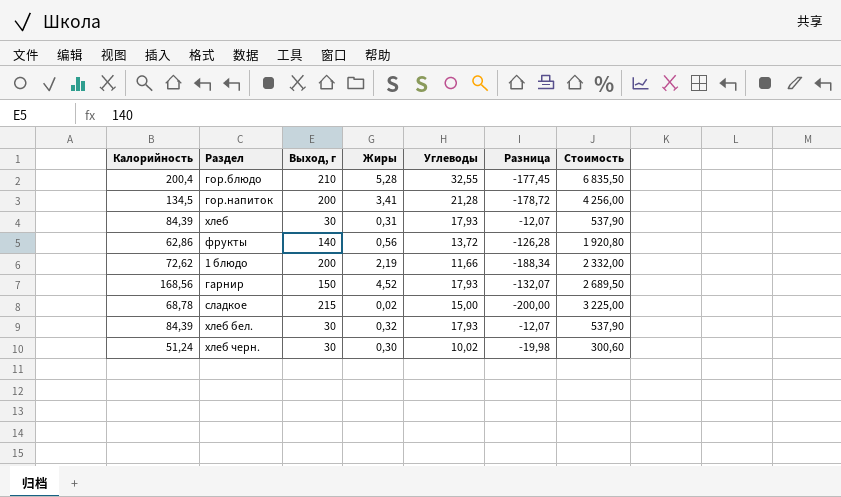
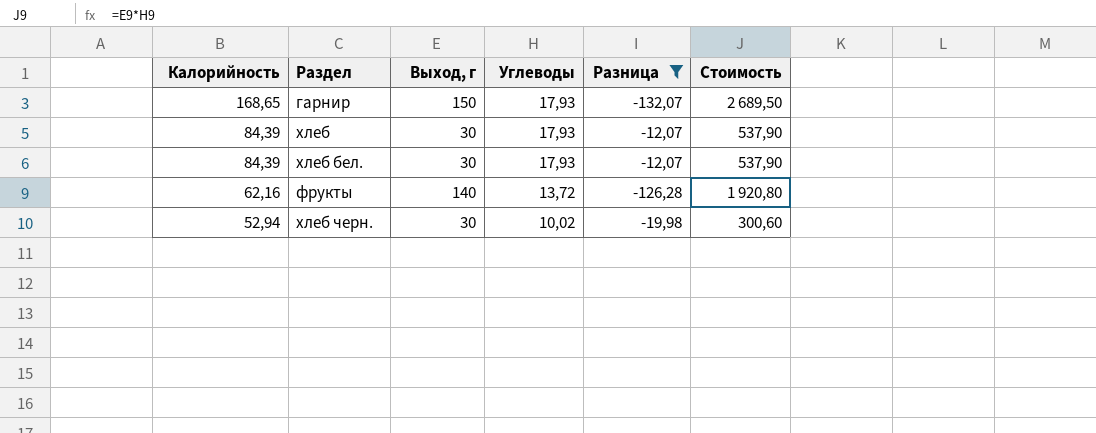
filter: none -> Разница >= -132,07
row order: none -> Калорийность descending
column Жиры | position: 4 -> none
гарнир | Калорийность: 168,56 -> 168,65
фрукты | Калорийность: 62,86 -> 62,16
хлеб черн. | Калорийность: 51,24 -> 52,94

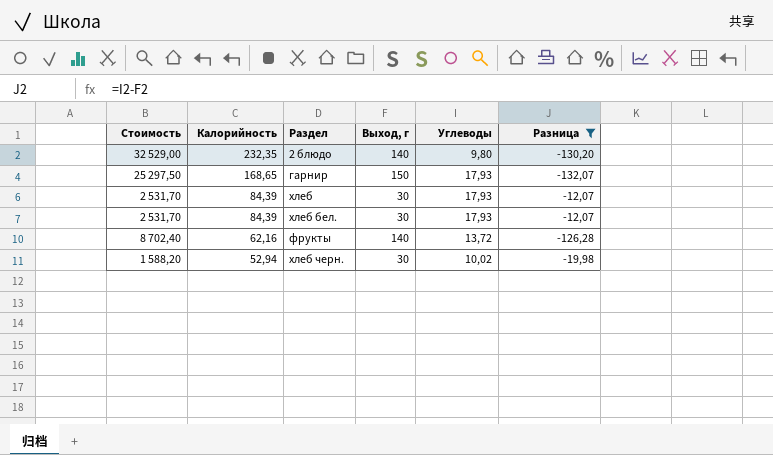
column Стоимость | formula: [Выход, г] * [Углеводы] -> [Калорийность] * [Выход, г]
column Стоимость | position: 6 -> 1
row 2 блюдо: none -> 32 529,00 | 232,35 | 140 | 9,80 | -130,20

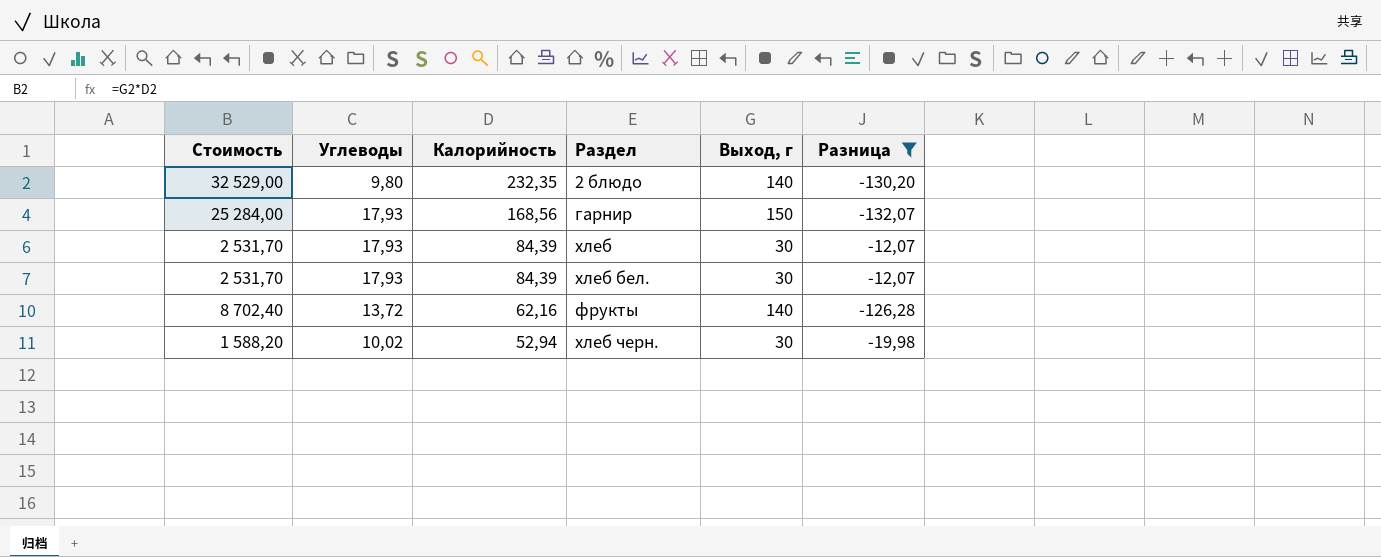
column Углеводы | position: 5 -> 2
гарнир | Стоимость: 25 297,50 -> 25 284,00
гарнир | Калорийность: 168,65 -> 168,56

